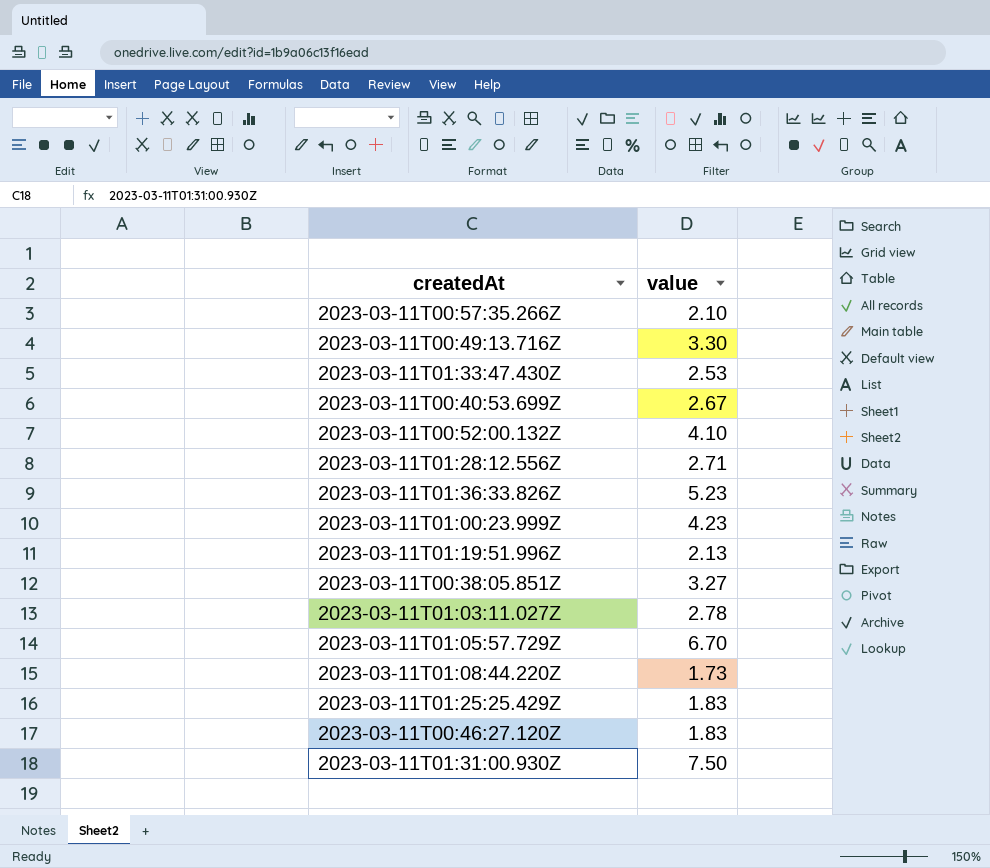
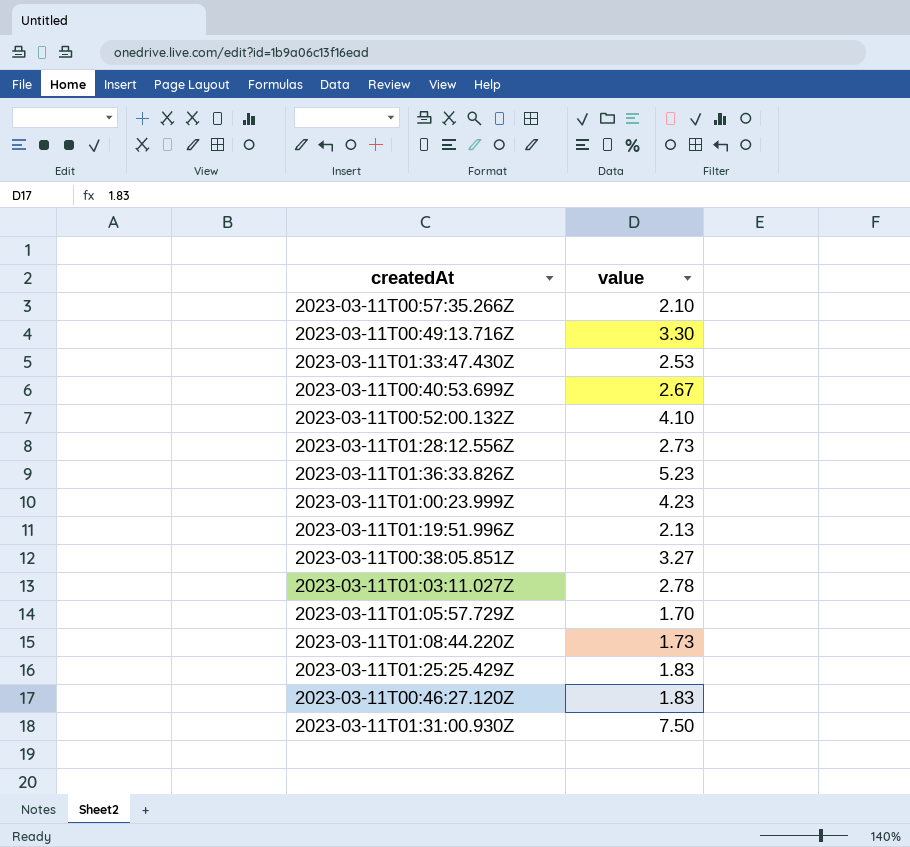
2023-03-11T01:28:12.556Z | value: 2.71 -> 2.73
2023-03-11T01:05:57.729Z | value: 6.70 -> 1.70

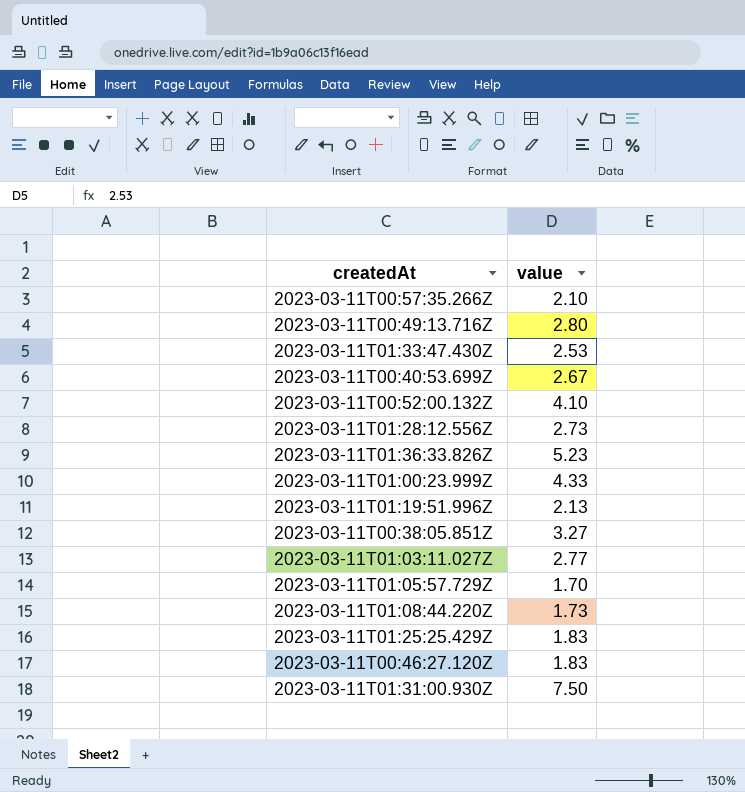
2023-03-11T00:49:13.716Z | value: 3.30 -> 2.80
2023-03-11T01:00:23.999Z | value: 4.23 -> 4.33
2023-03-11T01:03:11.027Z | value: 2.78 -> 2.77

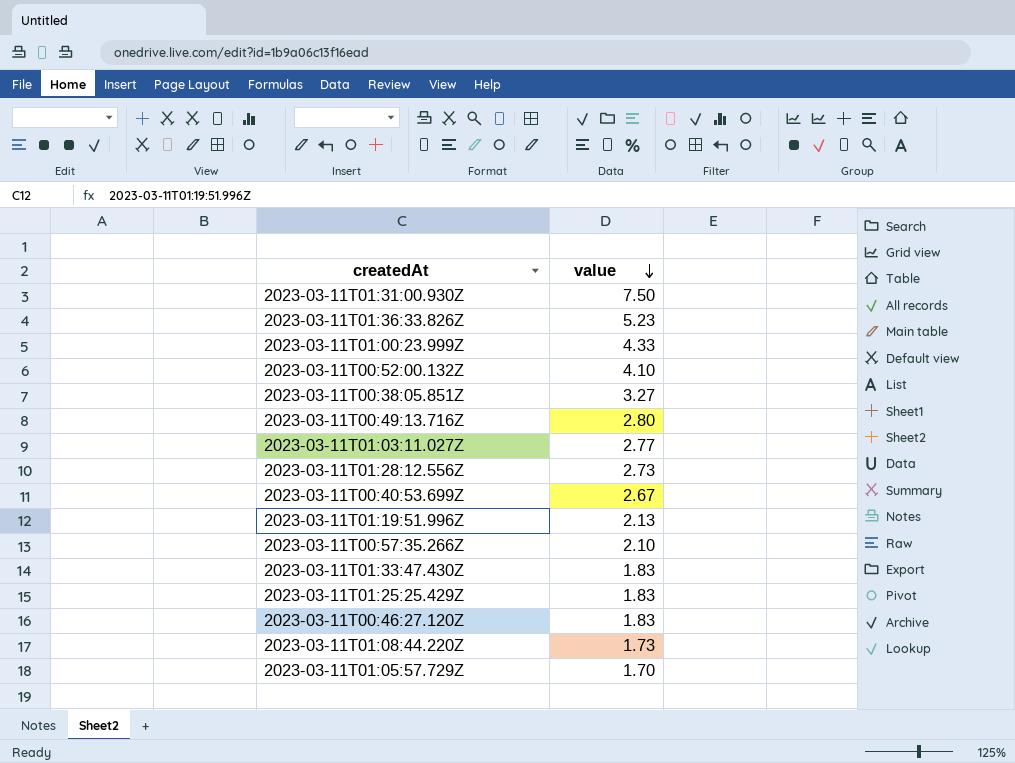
row order: none -> value descending
2023-03-11T01:33:47.430Z | value: 2.53 -> 1.83

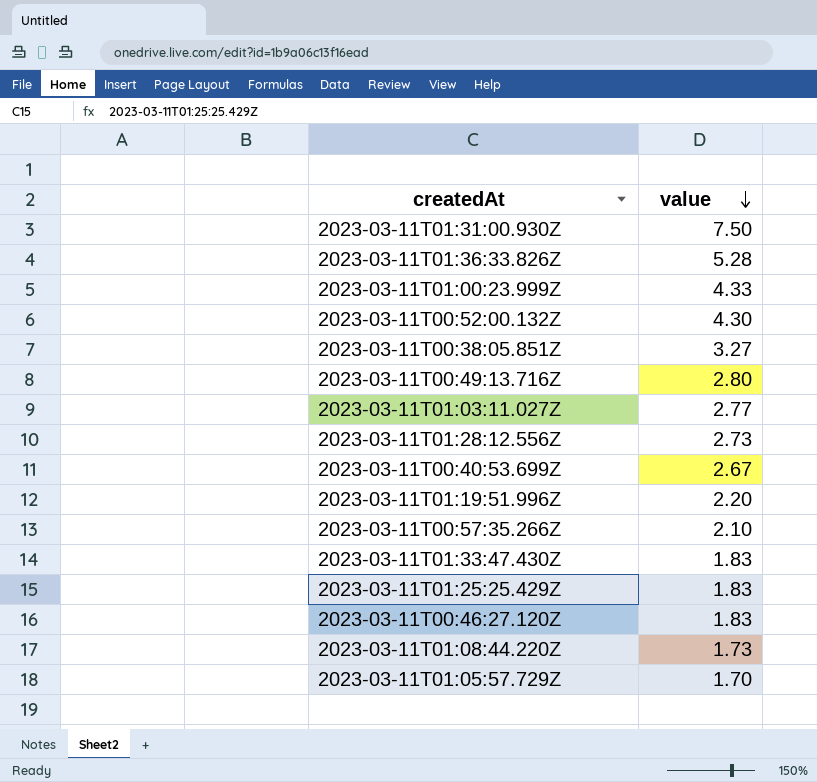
2023-03-11T01:36:33.826Z | value: 5.23 -> 5.28
2023-03-11T00:52:00.132Z | value: 4.10 -> 4.30
2023-03-11T01:19:51.996Z | value: 2.13 -> 2.20

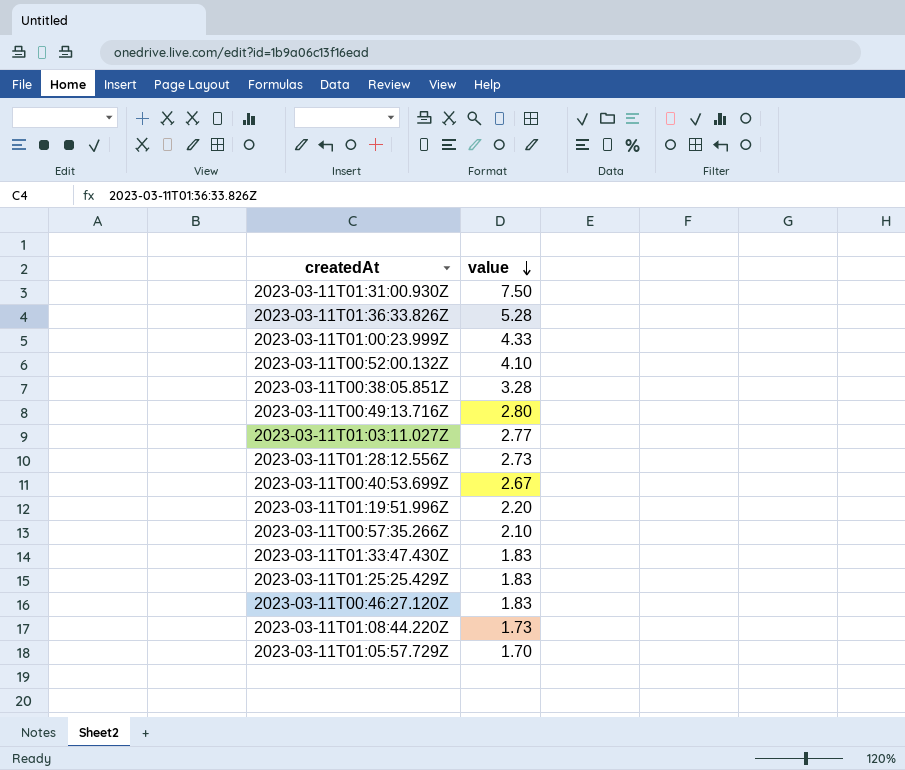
2023-03-11T00:52:00.132Z | value: 4.30 -> 4.10
2023-03-11T00:38:05.851Z | value: 3.27 -> 3.28

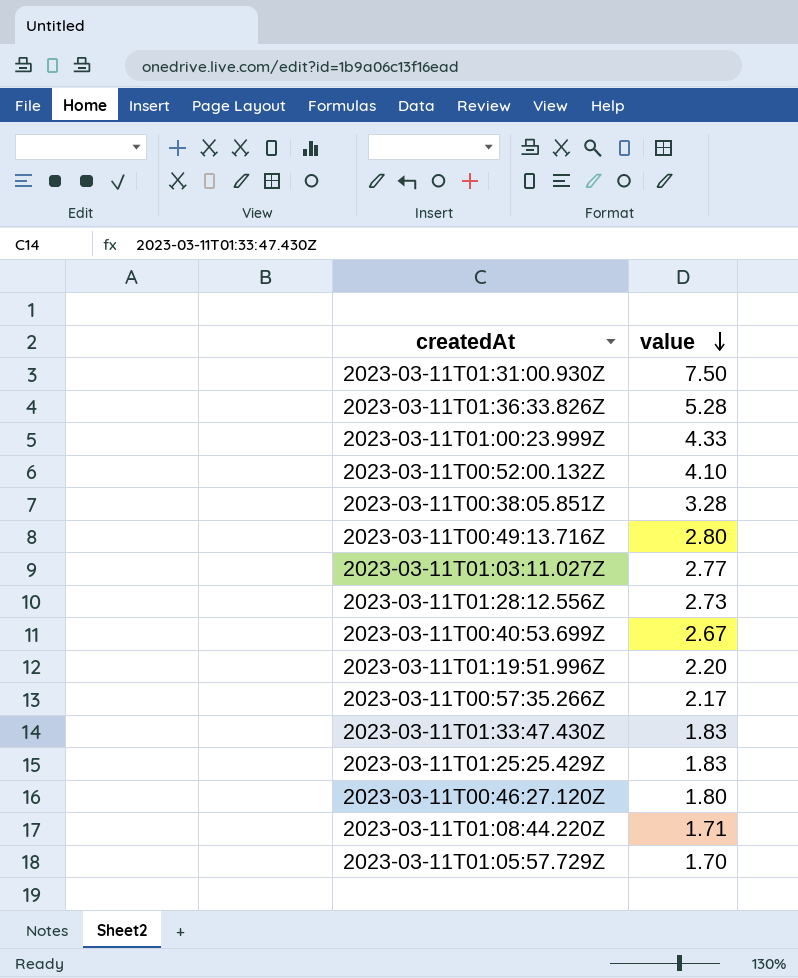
2023-03-11T00:57:35.266Z | value: 2.10 -> 2.17
2023-03-11T00:46:27.120Z | value: 1.83 -> 1.80
2023-03-11T01:08:44.220Z | value: 1.73 -> 1.71

